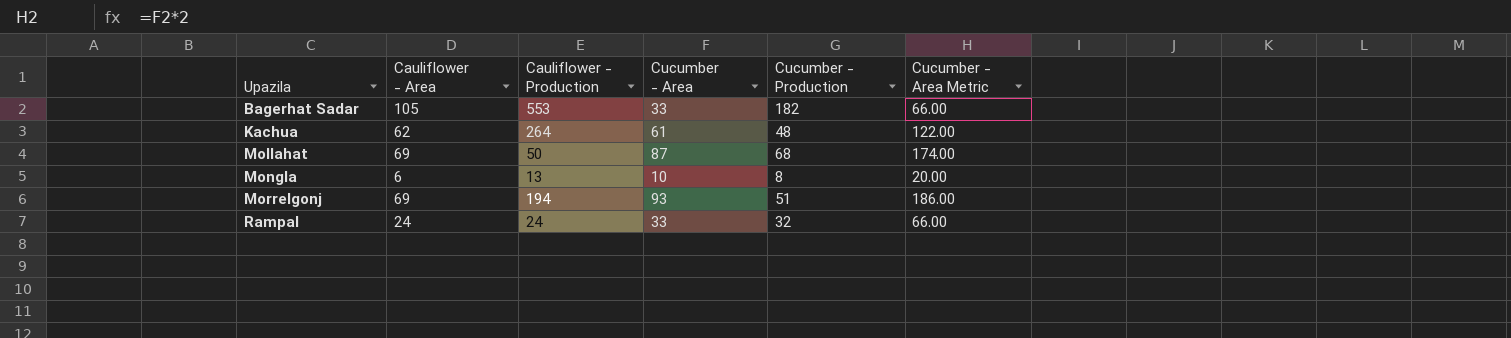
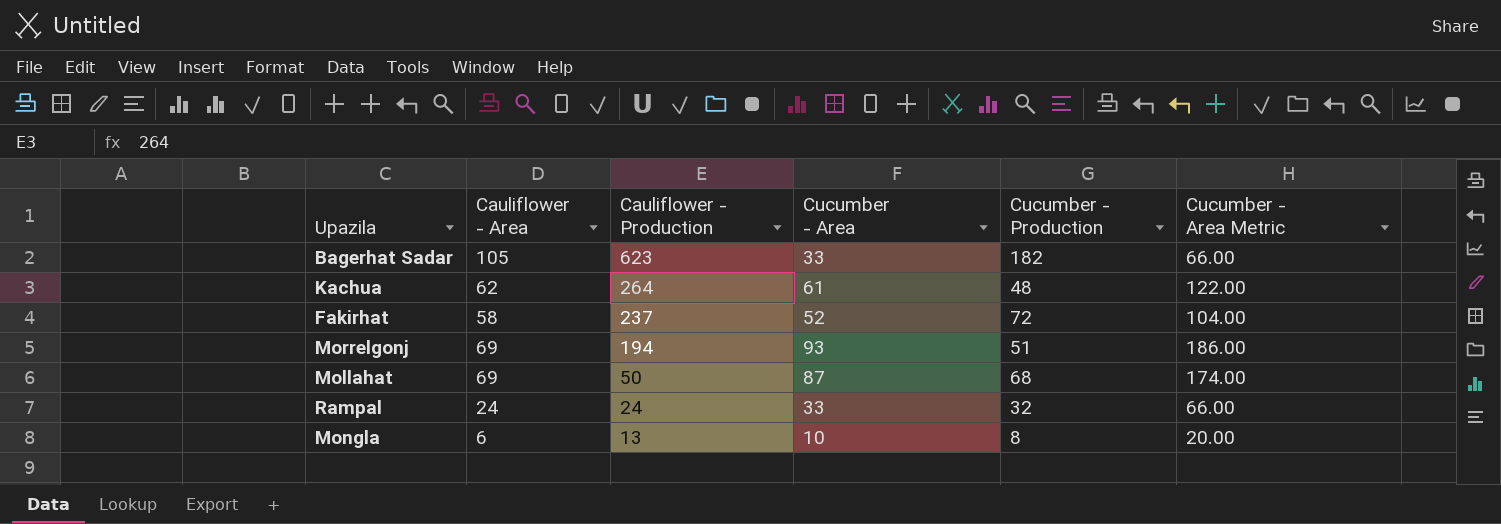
row order: Upazila ascending -> Cauliflower - Production descending
Bagerhat Sadar | Cauliflower - Production: 553 -> 623
row Fakirhat: none -> 58 | 237 | 52 | 72 | 104.00

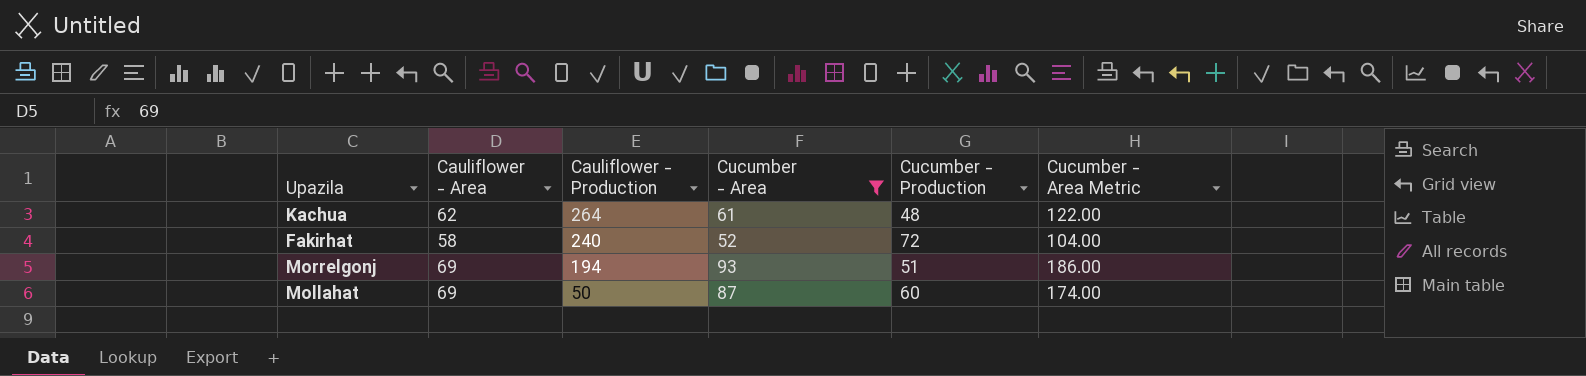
filter: none -> Cucumber - Area >= 52
Fakirhat | Cauliflower - Production: 237 -> 240
Mollahat | Cucumber - Production: 68 -> 60

